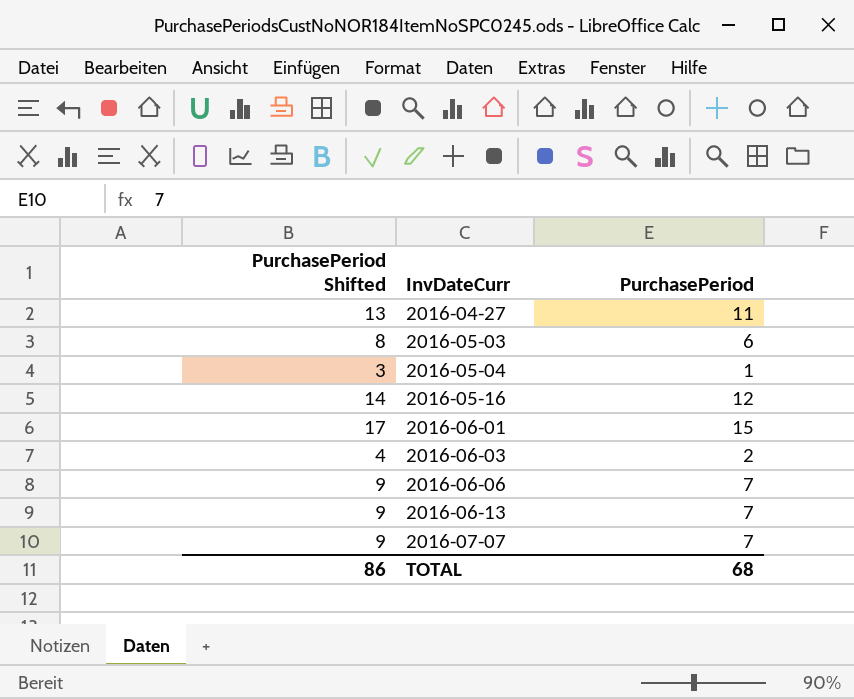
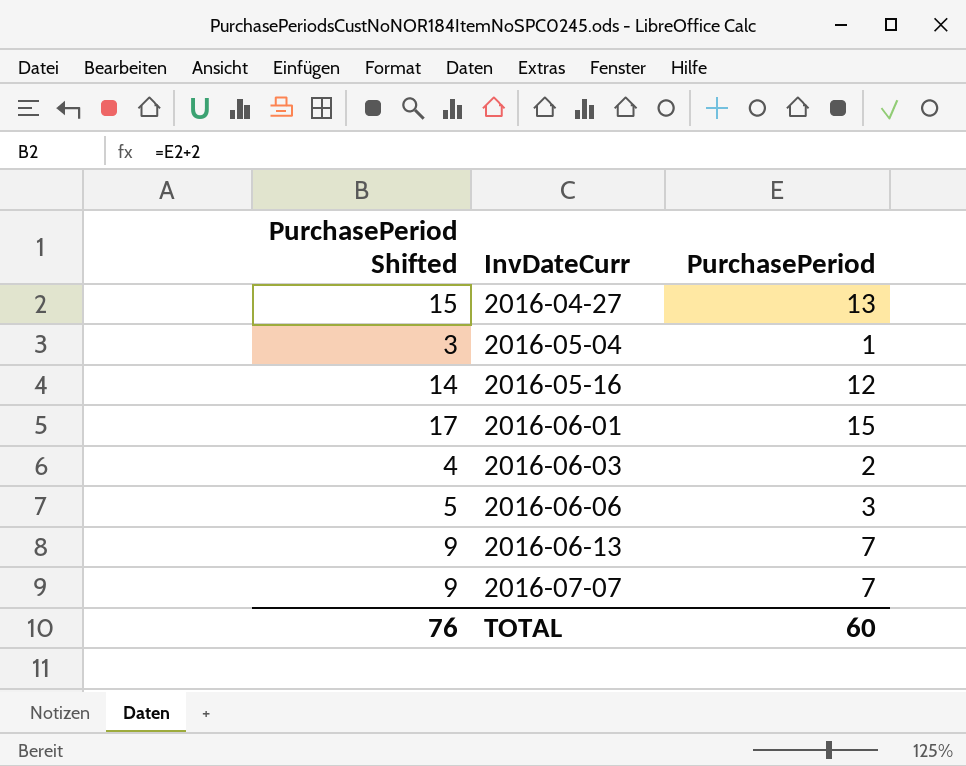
row 2016-05-03: 8 | 6 -> none
2016-04-27 | PurchasePeriod Shifted: 13 -> 15
2016-04-27 | PurchasePeriod: 11 -> 13
2016-06-06 | PurchasePeriod Shifted: 9 -> 5
2016-06-06 | PurchasePeriod: 7 -> 3
TOTAL | PurchasePeriod Shifted: 86 -> 76
TOTAL | PurchasePeriod: 68 -> 60

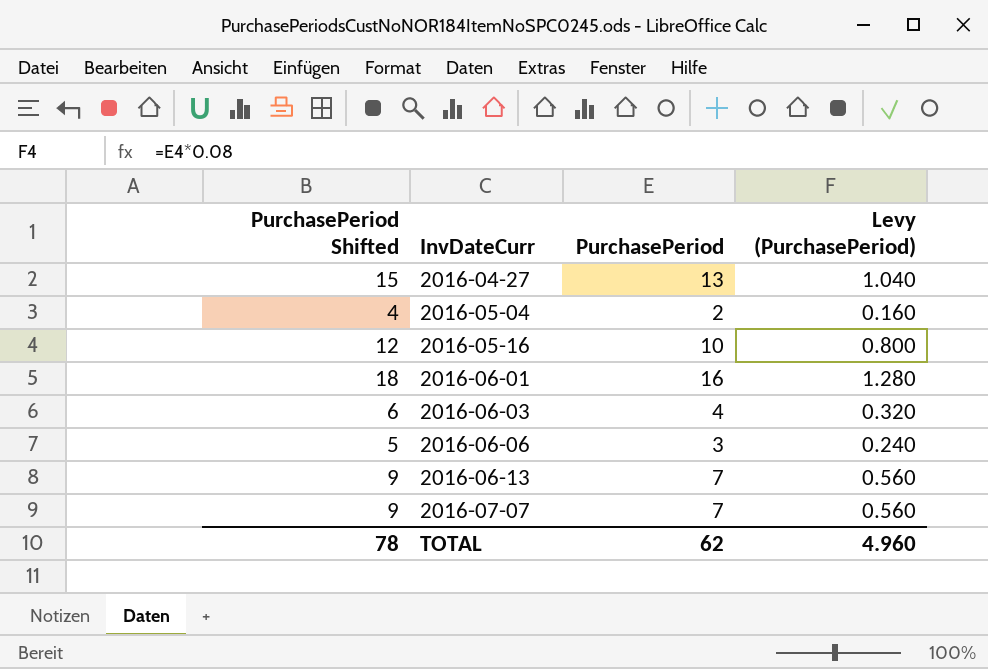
column Levy (PurchasePeriod) | formula: none -> [PurchasePeriod] * 0.08
2016-05-04 | PurchasePeriod Shifted: 3 -> 4
2016-05-04 | PurchasePeriod: 1 -> 2
2016-05-16 | PurchasePeriod Shifted: 14 -> 12
2016-05-16 | PurchasePeriod: 12 -> 10
2016-06-01 | PurchasePeriod Shifted: 17 -> 18
2016-06-01 | PurchasePeriod: 15 -> 16
2016-06-03 | PurchasePeriod Shifted: 4 -> 6
2016-06-03 | PurchasePeriod: 2 -> 4
TOTAL | PurchasePeriod Shifted: 76 -> 78
TOTAL | PurchasePeriod: 60 -> 62

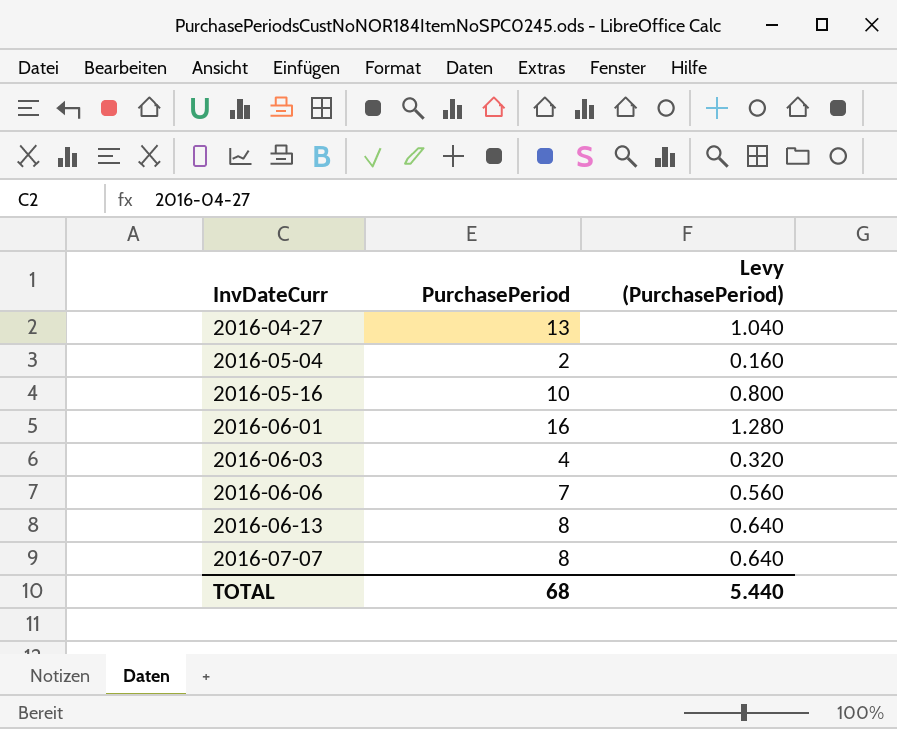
column PurchasePeriod Shifted | formula: [PurchasePeriod] + 2 -> none
2016-06-06 | PurchasePeriod: 3 -> 7
2016-06-06 | Levy (PurchasePeriod): 0.240 -> 0.560
2016-06-13 | PurchasePeriod: 7 -> 8
2016-06-13 | Levy (PurchasePeriod): 0.560 -> 0.640
2016-07-07 | PurchasePeriod: 7 -> 8
2016-07-07 | Levy (PurchasePeriod): 0.560 -> 0.640
TOTAL | PurchasePeriod: 62 -> 68
TOTAL | Levy (PurchasePeriod): 4.960 -> 5.440

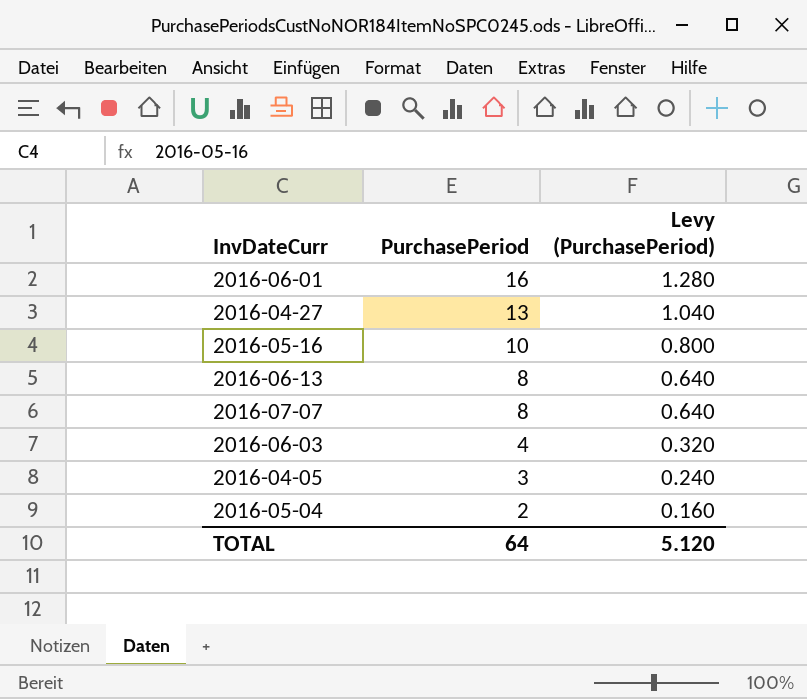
row order: InvDateCurr ascending -> PurchasePeriod descending
row 2016-06-06: 7 | 0.560 -> none
row 2016-04-05: none -> 3 | 0.240
TOTAL | PurchasePeriod: 68 -> 64
TOTAL | Levy (PurchasePeriod): 5.440 -> 5.120

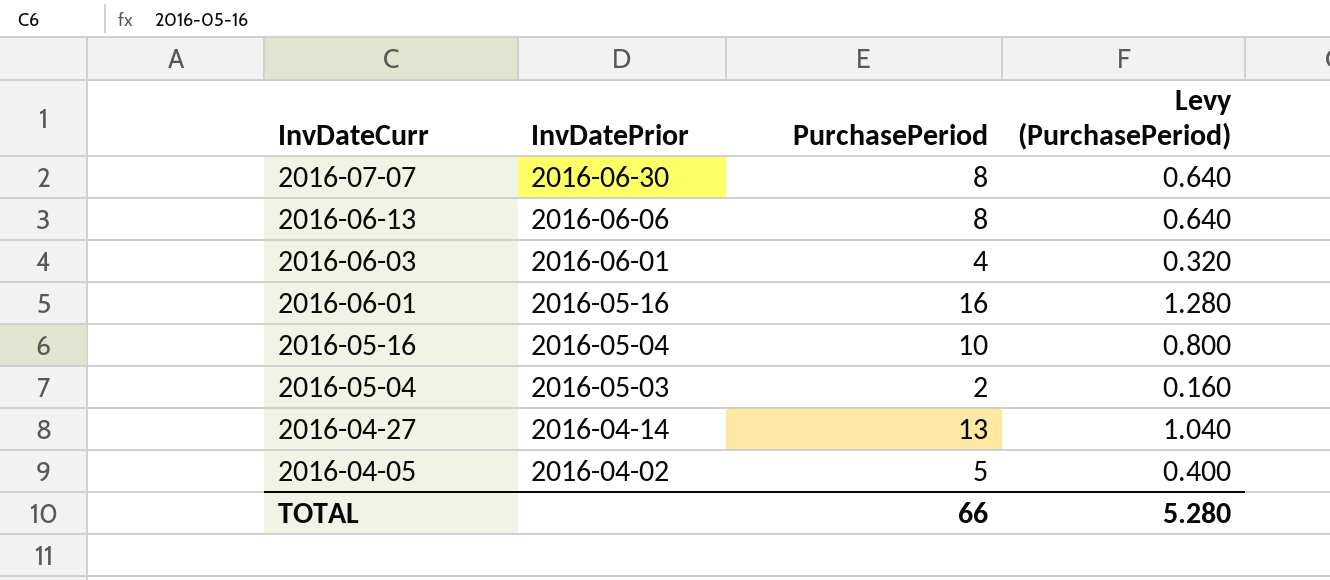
row order: PurchasePeriod descending -> InvDateCurr descending
column InvDatePrior | position: none -> 2
2016-04-05 | PurchasePeriod: 3 -> 5
2016-04-05 | Levy (PurchasePeriod): 0.240 -> 0.400
TOTAL | PurchasePeriod: 64 -> 66
TOTAL | Levy (PurchasePeriod): 5.120 -> 5.280

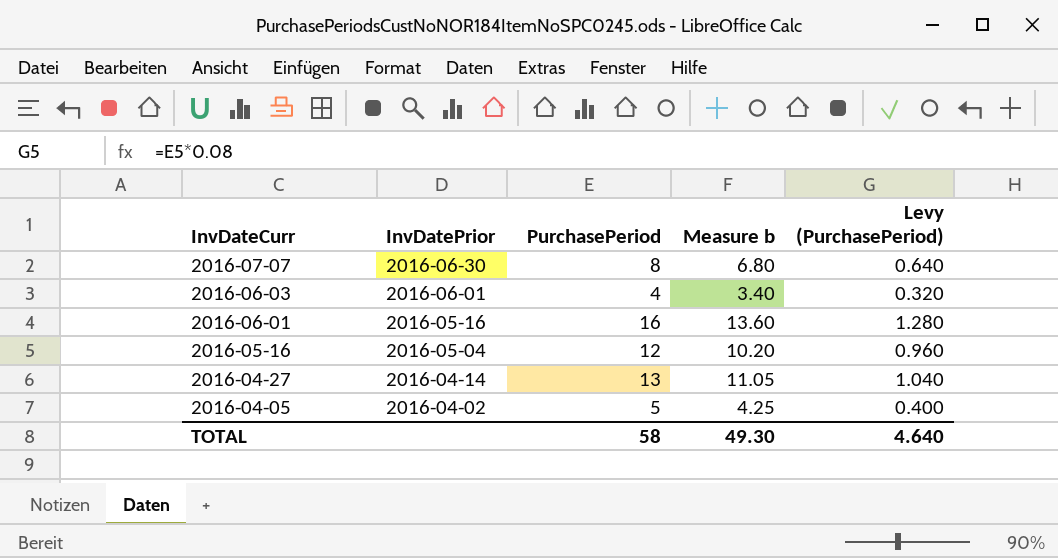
column Measure b | formula: none -> [PurchasePeriod] * 0.85
row 2016-06-13: 2016-06-06 | 8 | 0.640 -> none
row 2016-05-04: 2016-05-03 | 2 | 0.160 -> none
2016-05-16 | PurchasePeriod: 10 -> 12
2016-05-16 | Levy (PurchasePeriod): 0.800 -> 0.960
TOTAL | PurchasePeriod: 66 -> 58
TOTAL | Levy (PurchasePeriod): 5.280 -> 4.640

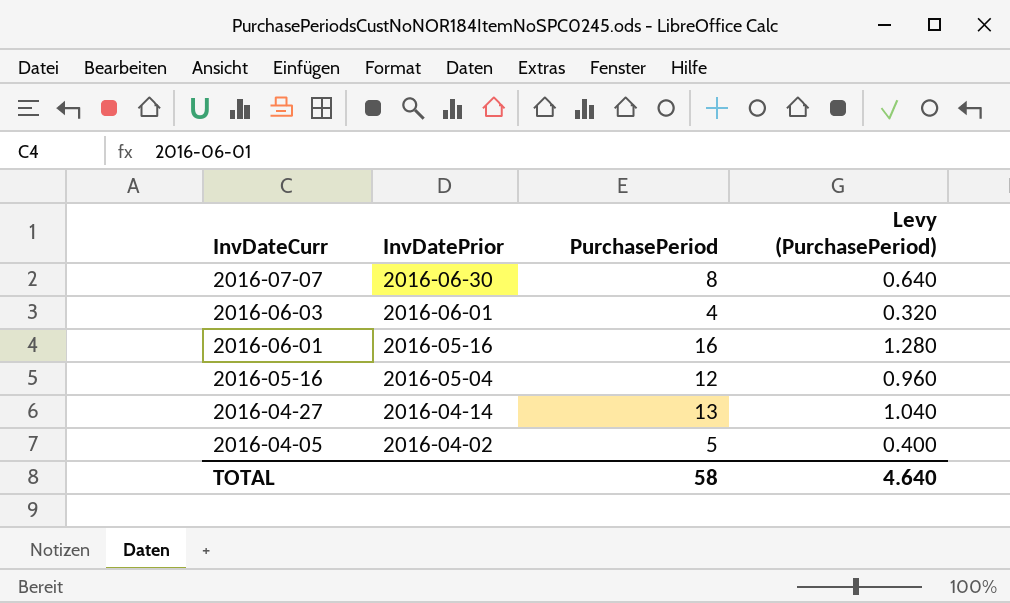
column Measure b | formula: [PurchasePeriod] * 0.85 -> none

